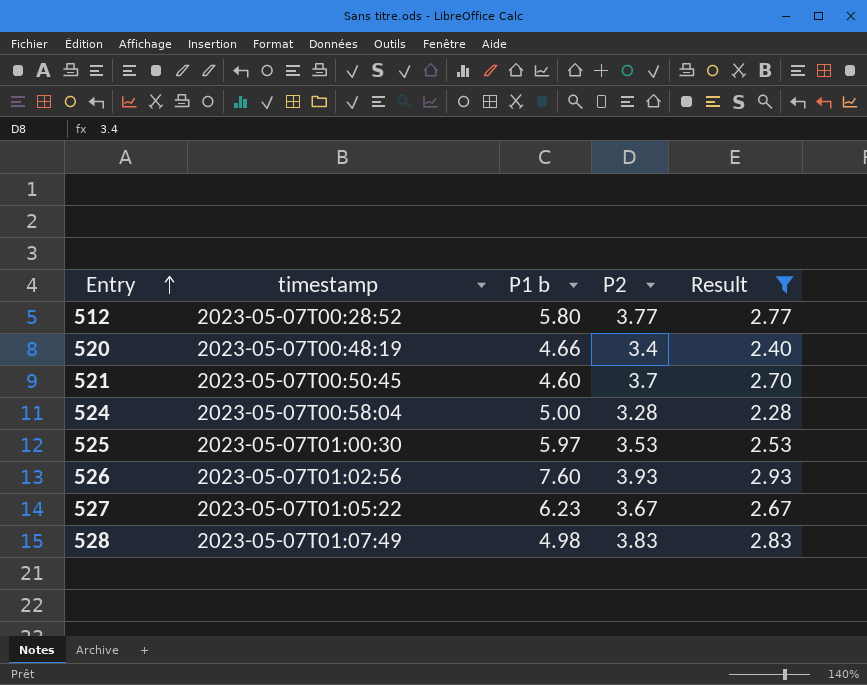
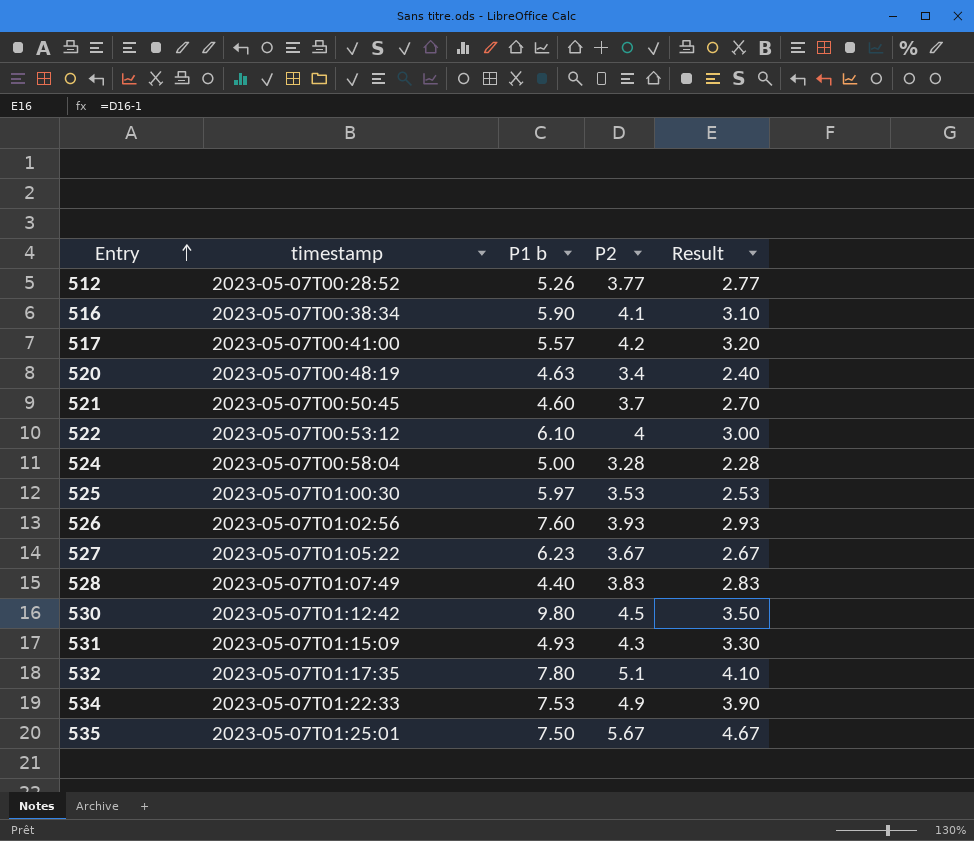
filter: Result <= 2.93 -> none
512 | P1 b: 5.80 -> 5.26
520 | P1 b: 4.66 -> 4.63
528 | P1 b: 4.98 -> 4.40

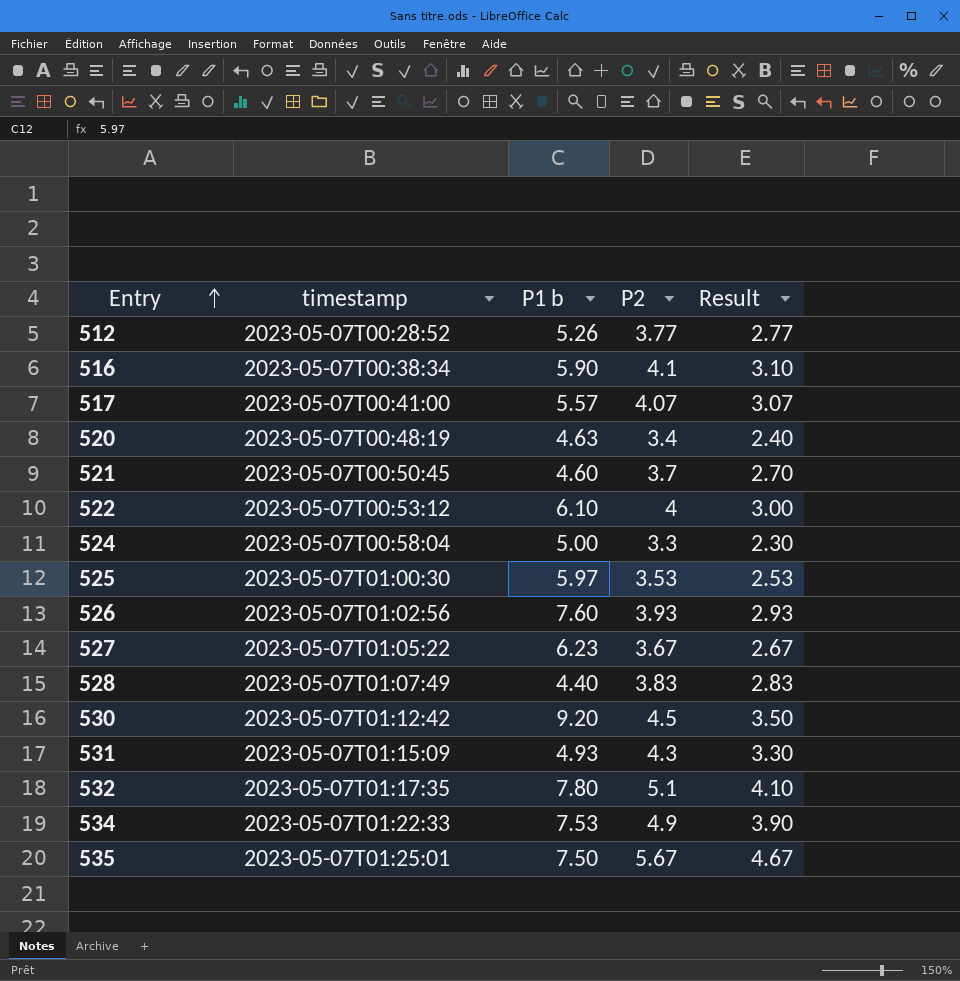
517 | P2: 4.2 -> 4.07
517 | Result: 3.20 -> 3.07
524 | P2: 3.28 -> 3.3
524 | Result: 2.28 -> 2.30
530 | P1 b: 9.80 -> 9.20

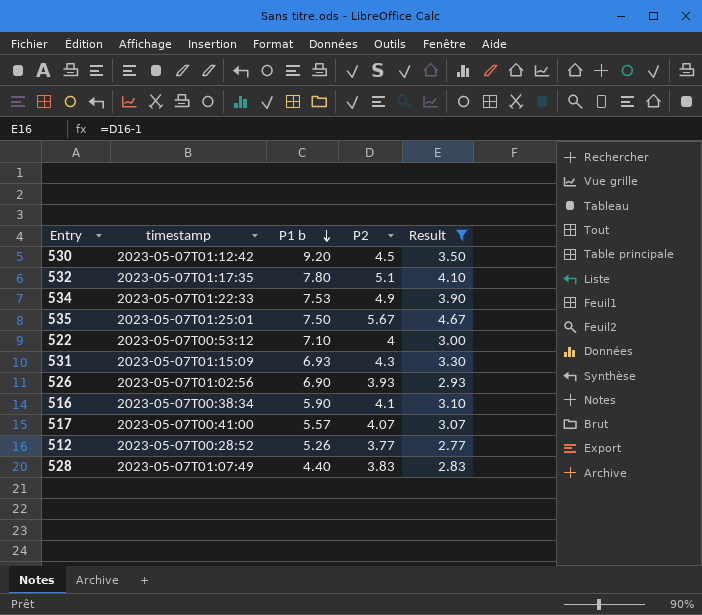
filter: none -> Result >= 2.77
row order: Entry ascending -> P1 b descending
522 | P1 b: 6.10 -> 7.10
531 | P1 b: 4.93 -> 6.93
526 | P1 b: 7.60 -> 6.90

